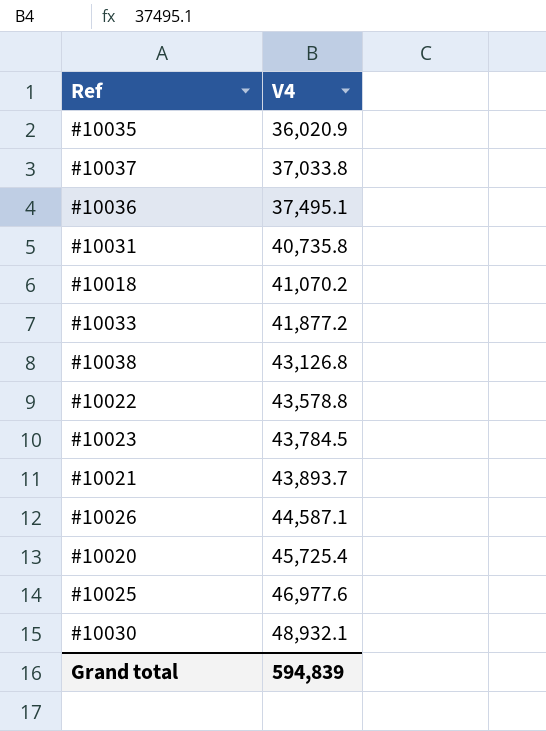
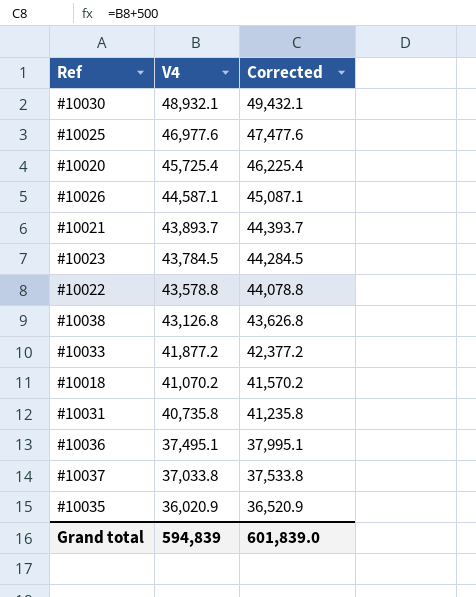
row order: V4 ascending -> V4 descending
column Corrected | formula: none -> [V4] + 500

